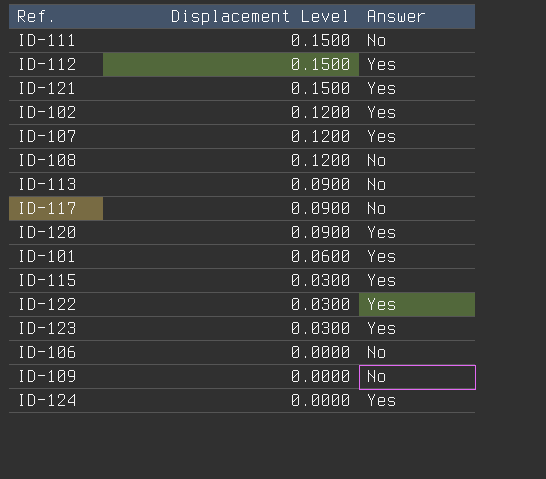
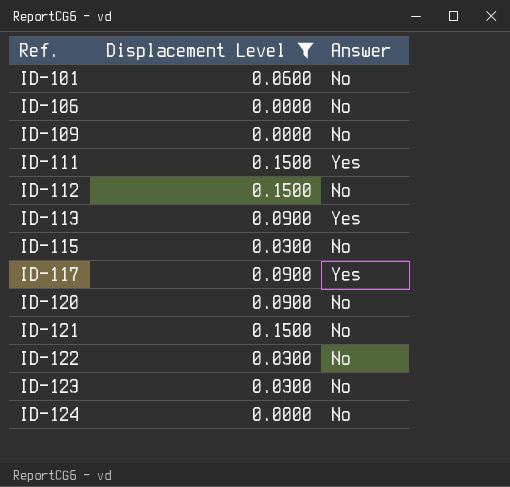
filter: none -> Displacement Level != 0.1200
row order: Displacement Level descending -> Ref. ascending
ID-101 | Answer: Yes -> No
ID-111 | Answer: No -> Yes
ID-112 | Answer: Yes -> No
ID-113 | Answer: No -> Yes
ID-115 | Answer: Yes -> No
ID-117 | Answer: No -> Yes
ID-120 | Answer: Yes -> No
ID-121 | Answer: Yes -> No
ID-122 | Answer: Yes -> No
ID-123 | Answer: Yes -> No
ID-124 | Answer: Yes -> No

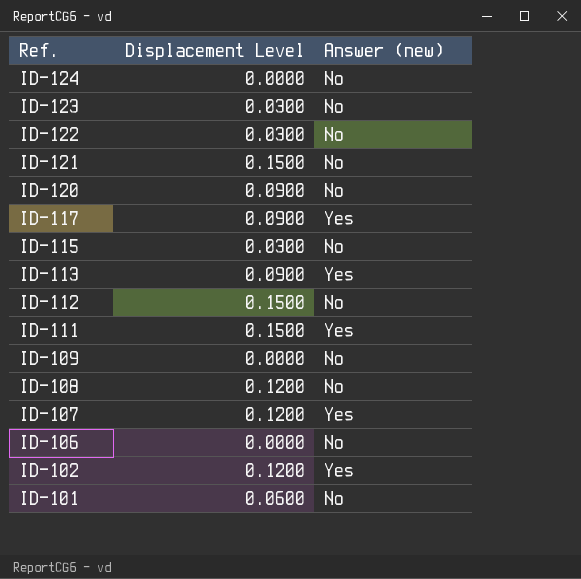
filter: Displacement Level != 0.1200 -> none
row order: Ref. ascending -> Ref. descending
column name: Answer -> Answer (new)

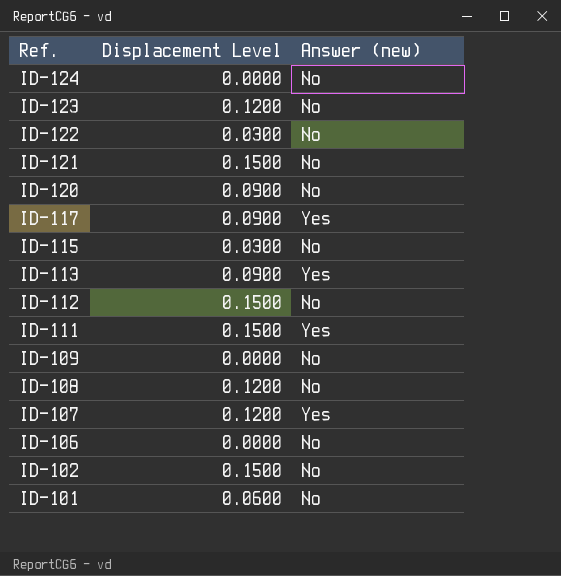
ID-123 | Displacement Level: 0.0300 -> 0.1200
ID-102 | Displacement Level: 0.1200 -> 0.1500
ID-102 | Answer (new): Yes -> No

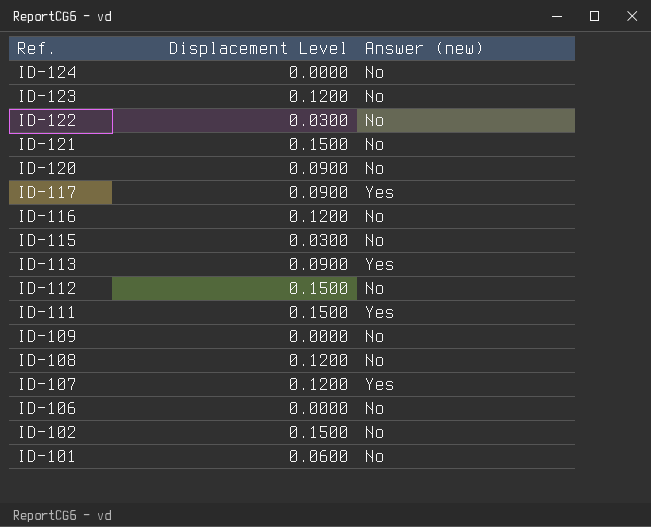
row ID-116: none -> 0.1200 | No

